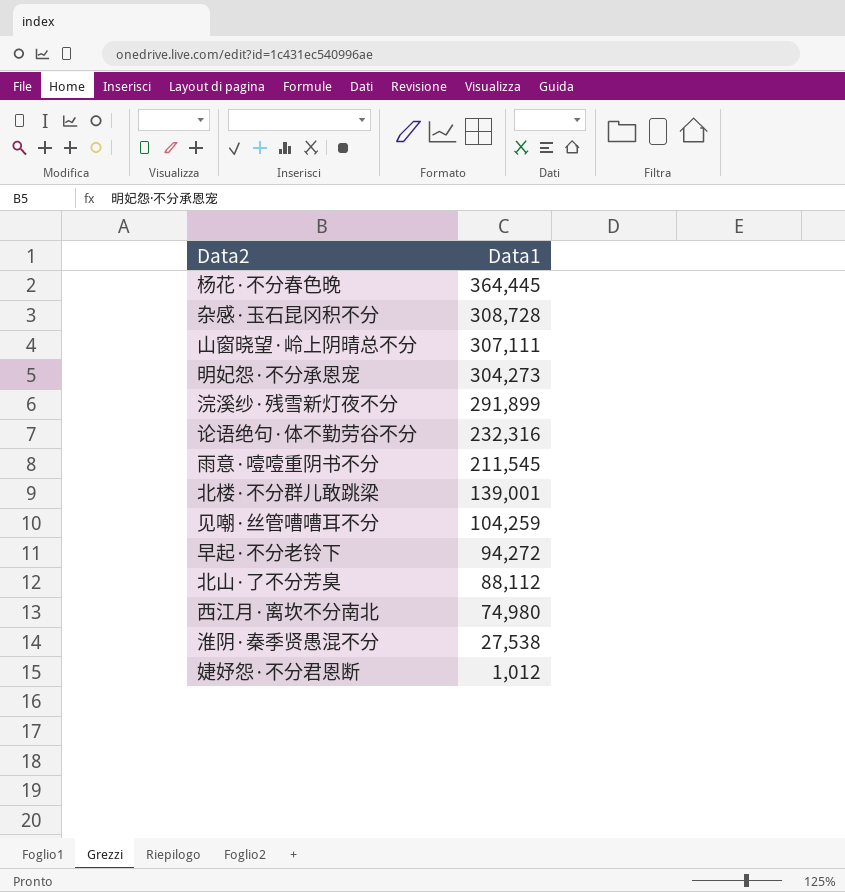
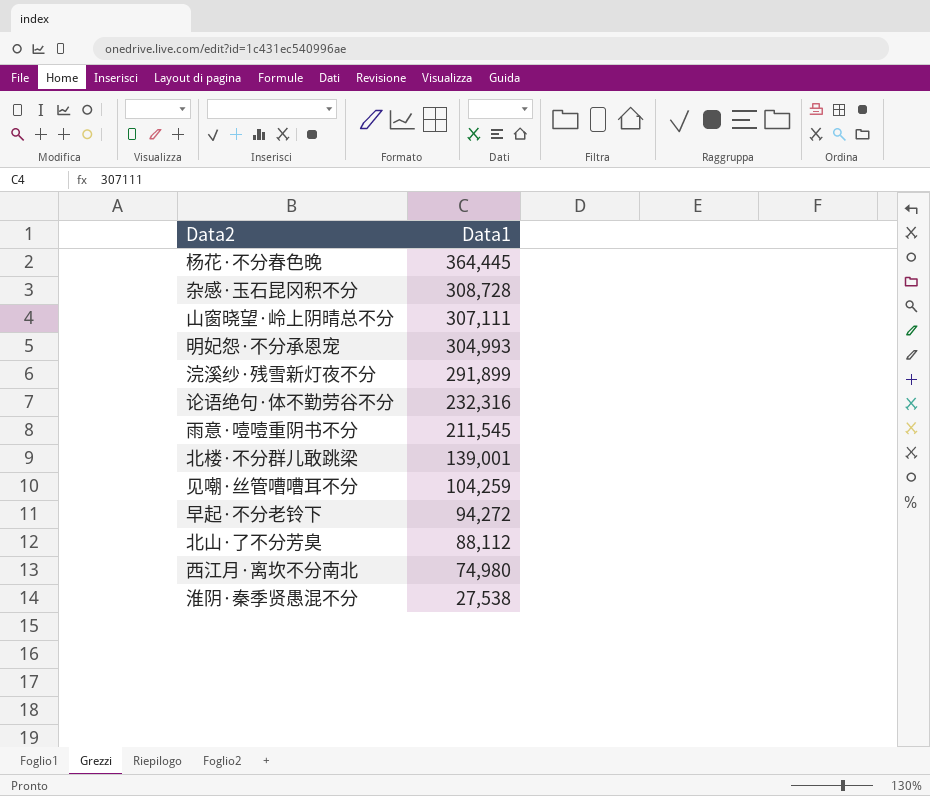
row 婕妤怨·不分君恩断: 1,012 -> none
明妃怨·不分承恩宠 | Data1: 304,273 -> 304,993

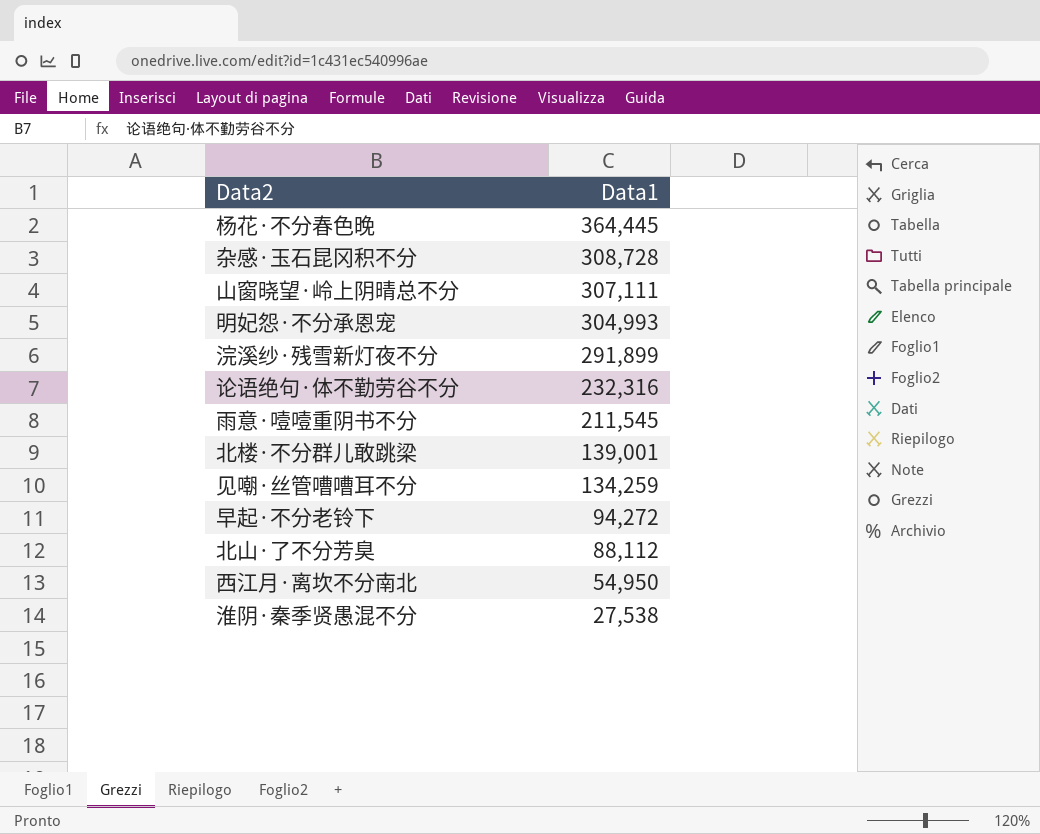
见嘲·丝管嘈嘈耳不分 | Data1: 104,259 -> 134,259
西江月·离坎不分南北 | Data1: 74,980 -> 54,950

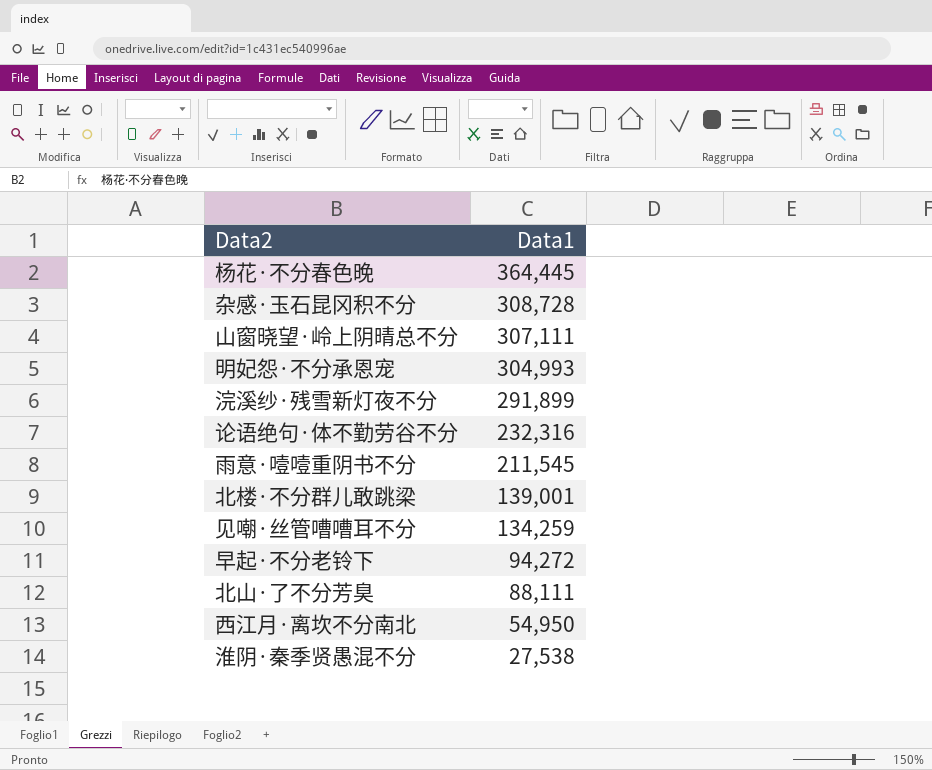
北山·了不分芳臭 | Data1: 88,112 -> 88,111

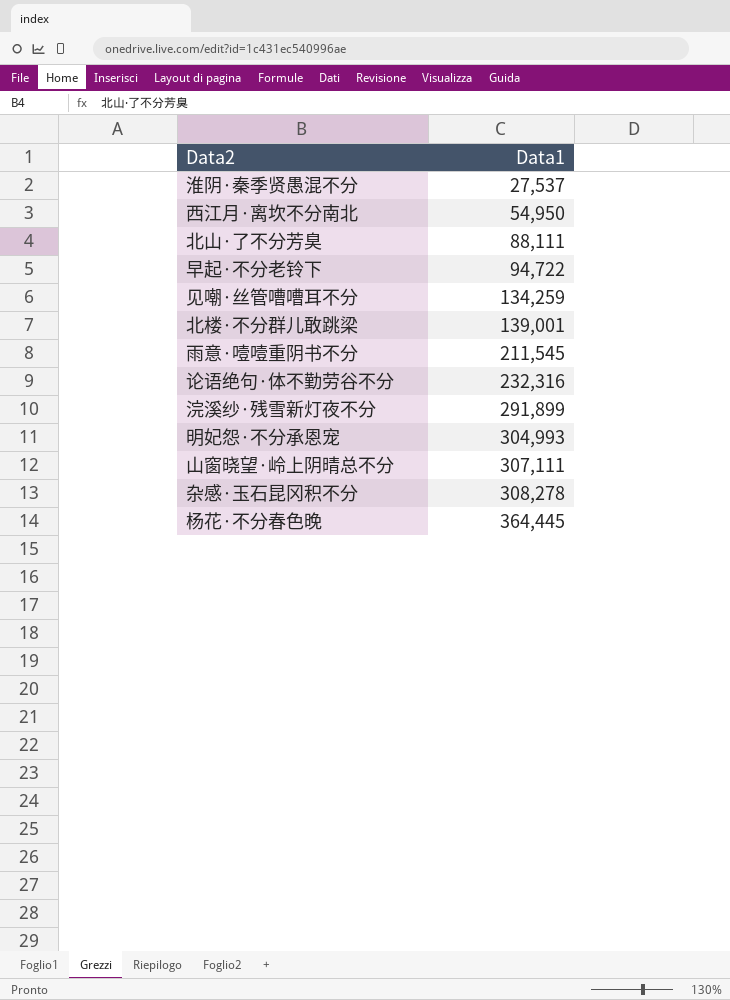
row order: Data1 descending -> Data1 ascending
淮阴·秦季贤愚混不分 | Data1: 27,538 -> 27,537
早起·不分老铃下 | Data1: 94,272 -> 94,722
杂感·玉石昆冈积不分 | Data1: 308,728 -> 308,278

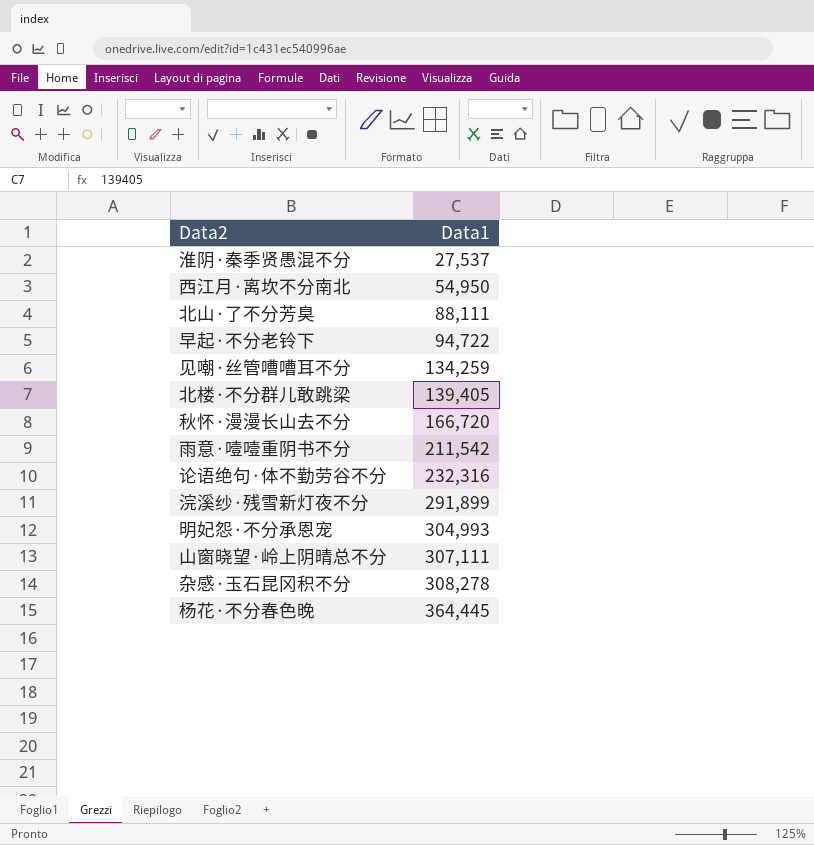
北楼·不分群儿敢跳梁 | Data1: 139,001 -> 139,405
row 秋怀·漫漫长山去不分: none -> 166,720
雨意·噎噎重阴书不分 | Data1: 211,545 -> 211,542

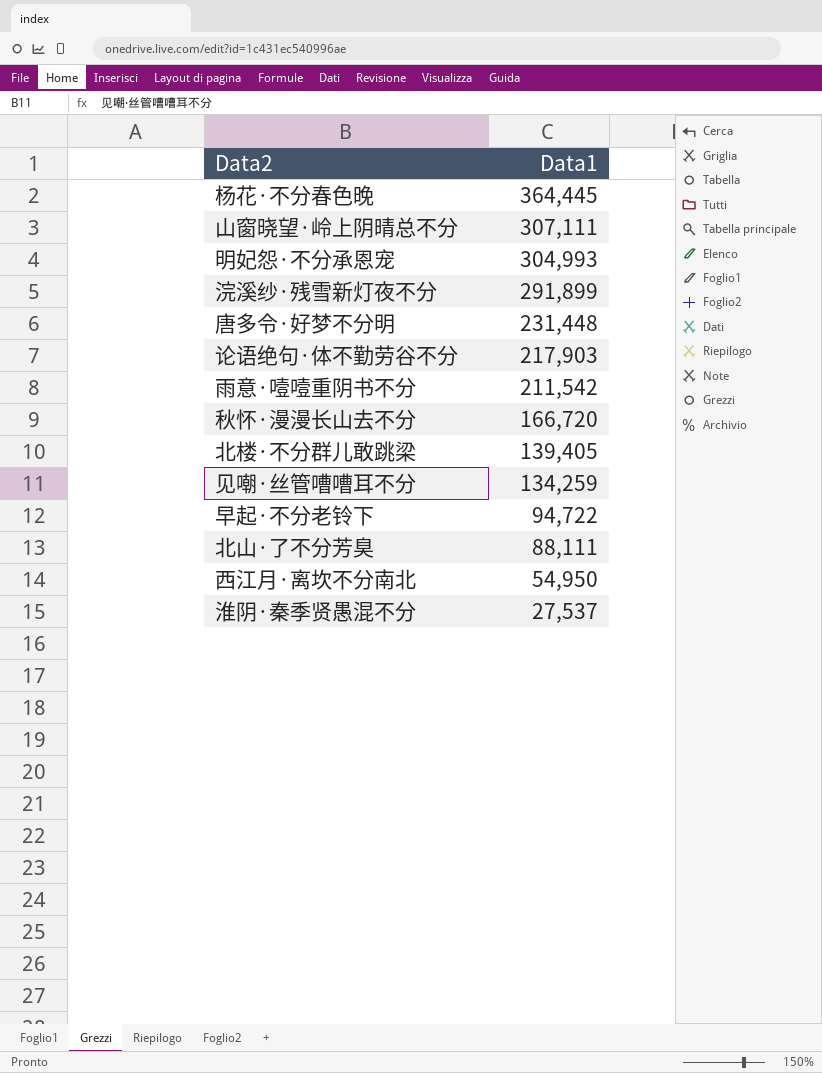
row order: Data1 ascending -> Data1 descending
row 杂感·玉石昆冈积不分: 308,278 -> none
row 唐多令·好梦不分明: none -> 231,448
论语绝句·体不勤劳谷不分 | Data1: 232,316 -> 217,903

